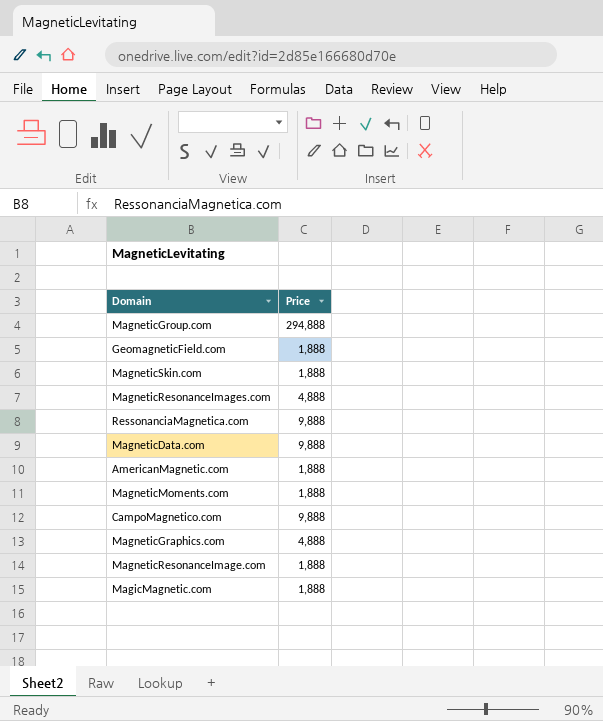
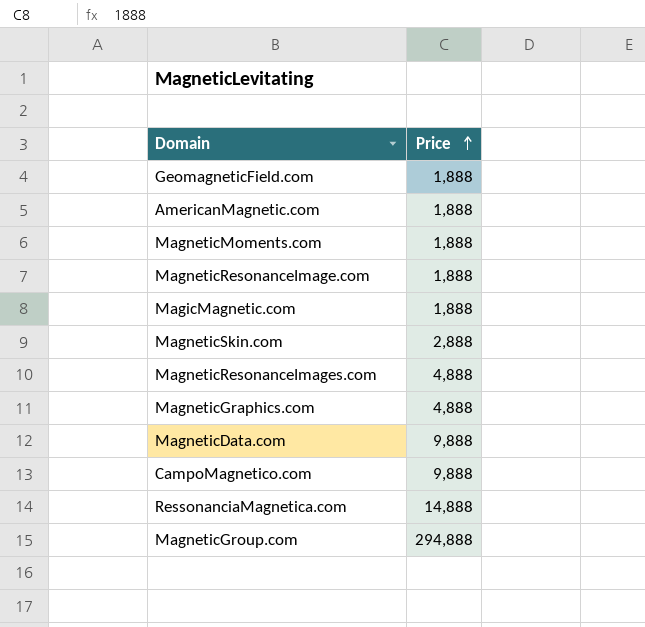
row order: none -> Price ascending
MagneticSkin.com | Price: 1,888 -> 2,888
RessonanciaMagnetica.com | Price: 9,888 -> 14,888

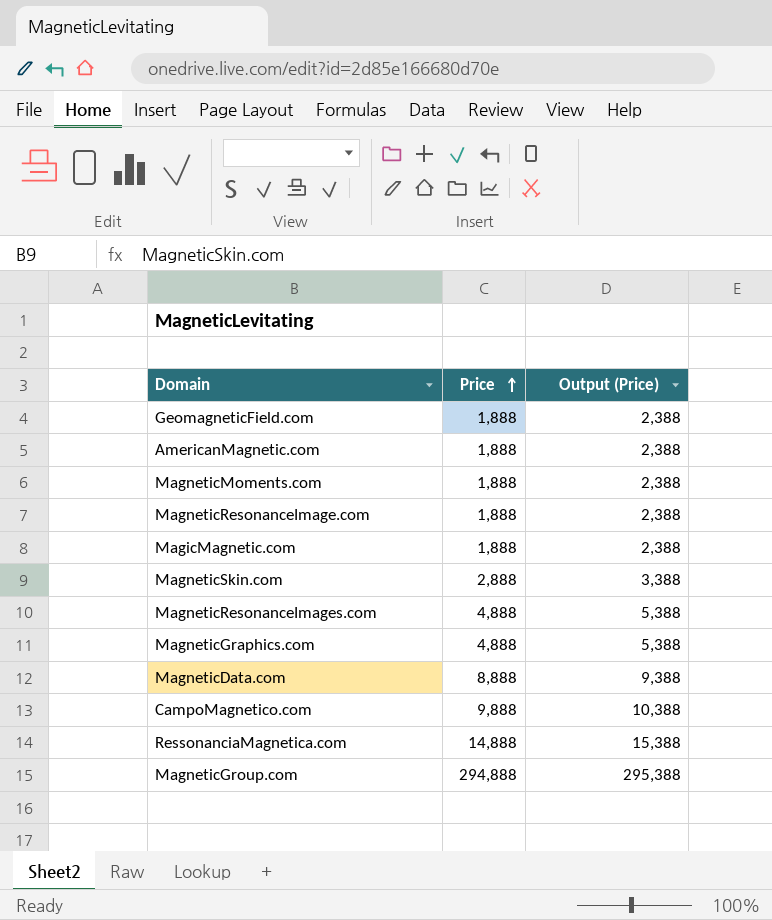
column Output (Price) | formula: none -> [Price] + 500
MagneticData.com | Price: 9,888 -> 8,888

